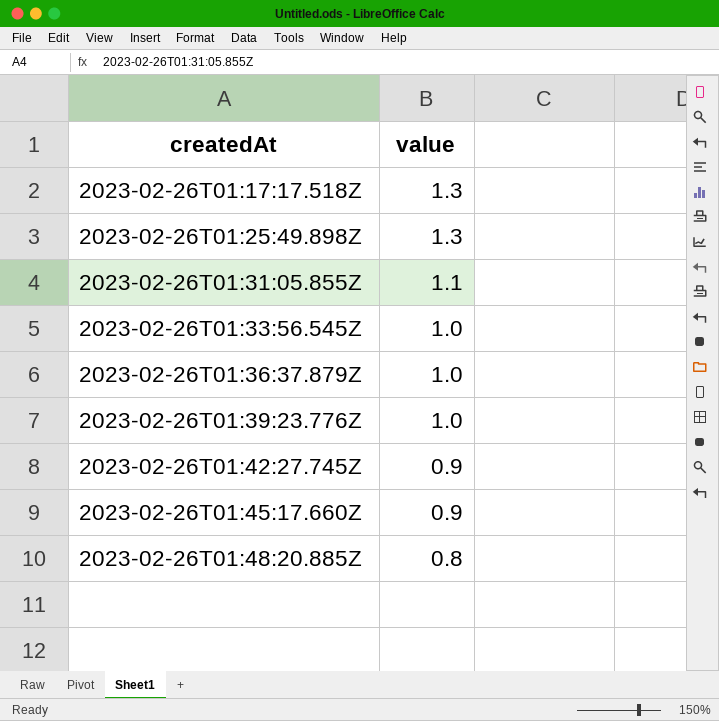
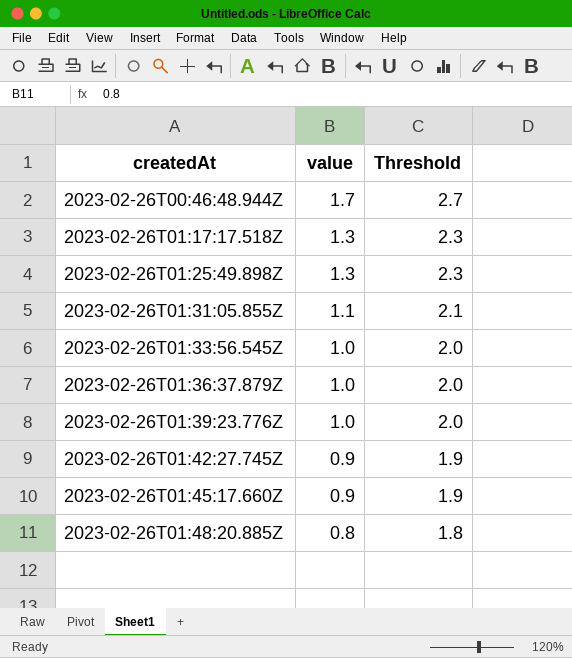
column Threshold | formula: none -> [value] + 1
row 2023-02-26T00:46:48.944Z: none -> 1.7 | 2.7

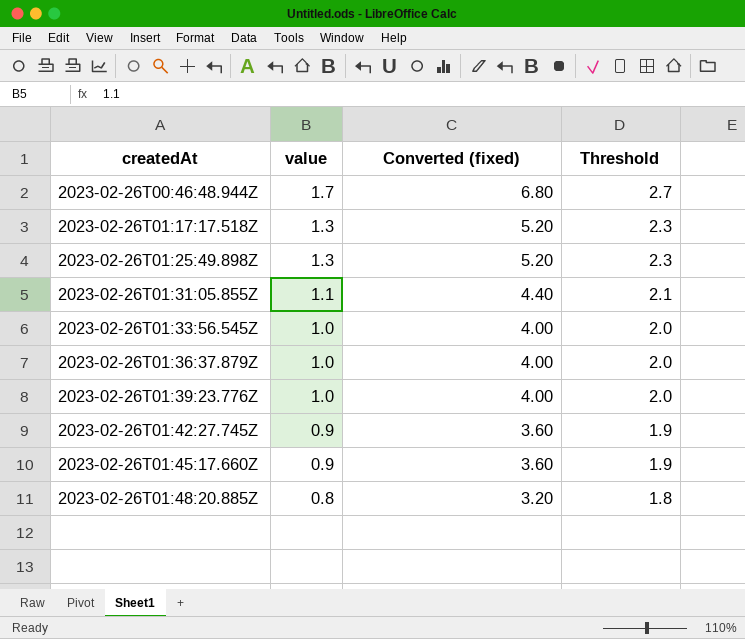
column Converted (fixed) | formula: none -> [value] * 4

